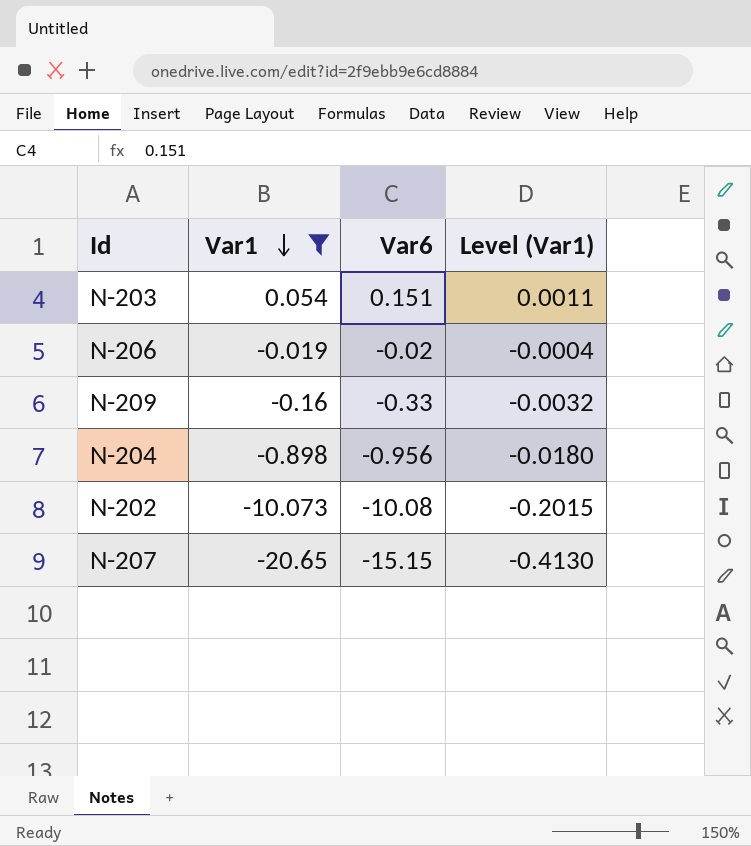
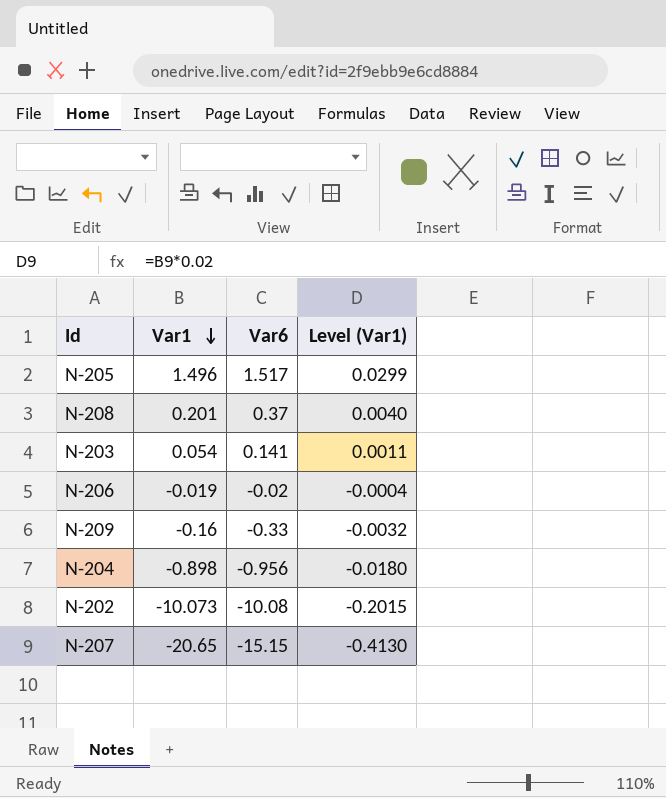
filter: Var1 <= 0.054 -> none
N-203 | Var6: 0.151 -> 0.141

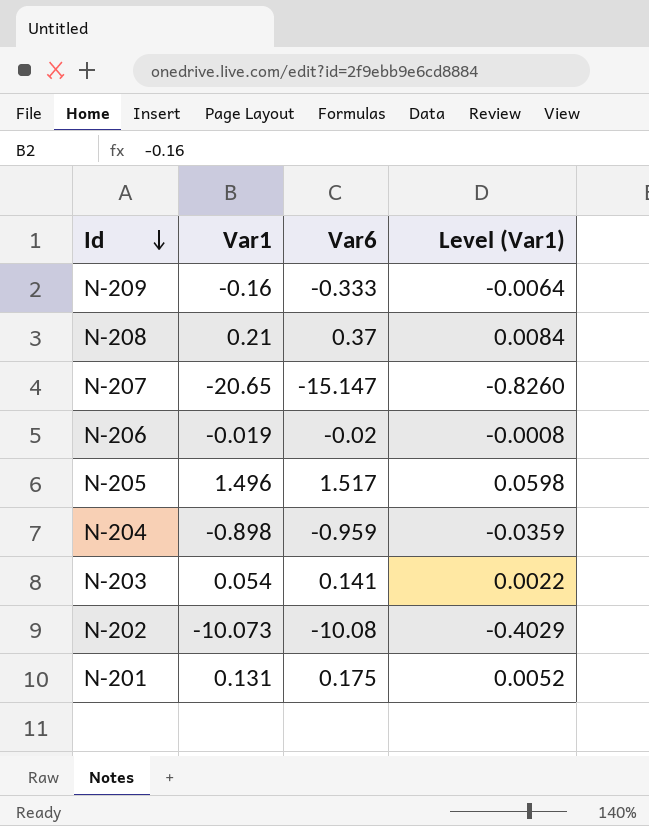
row order: Var1 descending -> Id descending
column Level (Var1) | formula: [Var1] * 0.02 -> [Var1] * 0.04
N-209 | Var6: -0.33 -> -0.333
N-208 | Var1: 0.201 -> 0.21
N-207 | Var6: -15.15 -> -15.147
N-204 | Var6: -0.956 -> -0.959
row N-201: none -> 0.131 | 0.175 | 0.0052

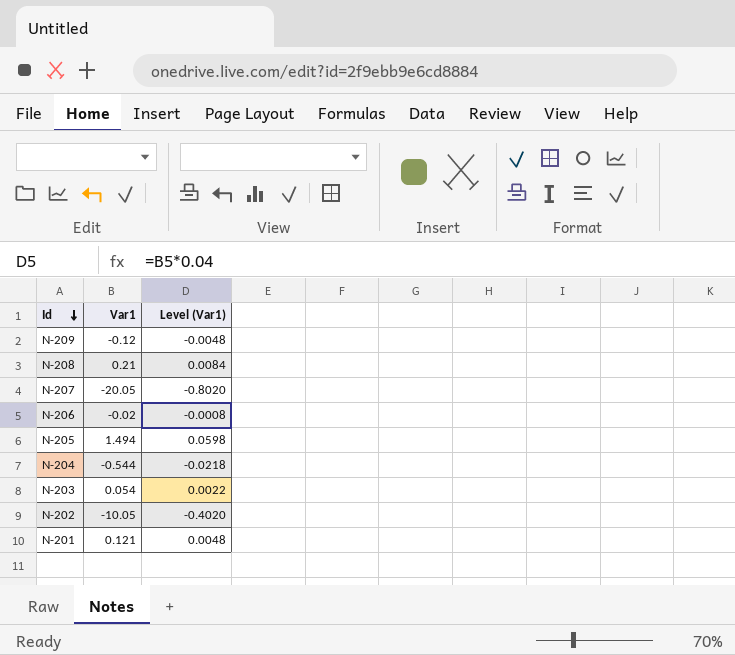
column Var6 | position: 3 -> none
N-209 | Var1: -0.16 -> -0.12
N-209 | Level (Var1): -0.0064 -> -0.0048
N-207 | Var1: -20.65 -> -20.05
N-207 | Level (Var1): -0.8260 -> -0.8020
N-206 | Var1: -0.019 -> -0.02
N-205 | Var1: 1.496 -> 1.494
N-204 | Var1: -0.898 -> -0.544
N-204 | Level (Var1): -0.0359 -> -0.0218
N-202 | Var1: -10.073 -> -10.05
N-202 | Level (Var1): -0.4029 -> -0.4020
N-201 | Var1: 0.131 -> 0.121
N-201 | Level (Var1): 0.0052 -> 0.0048

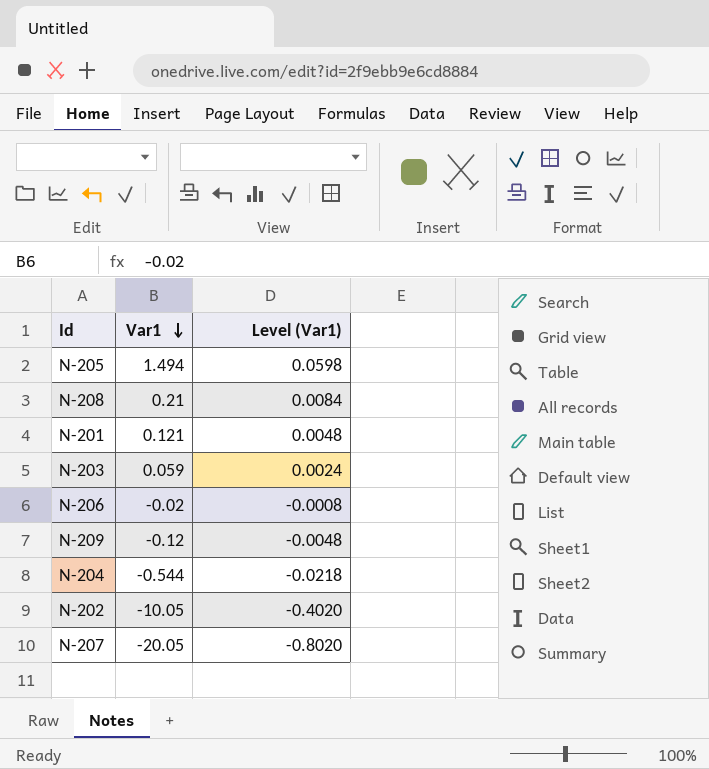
row order: Id descending -> Var1 descending
N-203 | Var1: 0.054 -> 0.059
N-203 | Level (Var1): 0.0022 -> 0.0024

